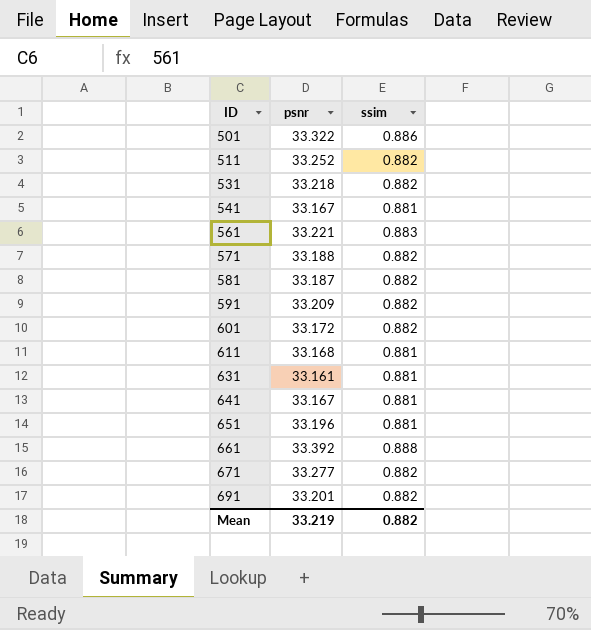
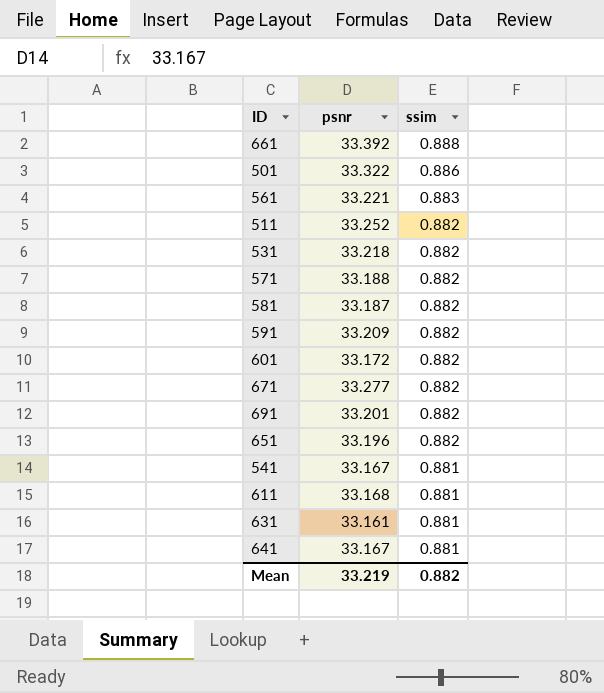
row order: ID ascending -> ssim descending
651 | ssim: 0.881 -> 0.882

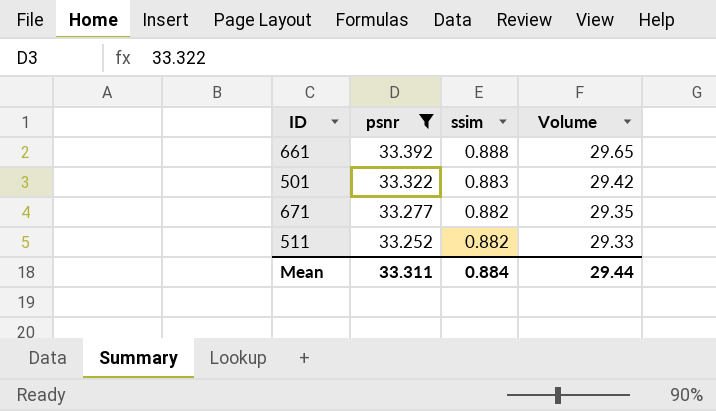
filter: none -> psnr >= 33.252
row order: ssim descending -> psnr descending
column Volume | formula: none -> [psnr] * [ssim]
501 | ssim: 0.886 -> 0.883
Mean | psnr: 33.219 -> 33.311
Mean | ssim: 0.882 -> 0.884

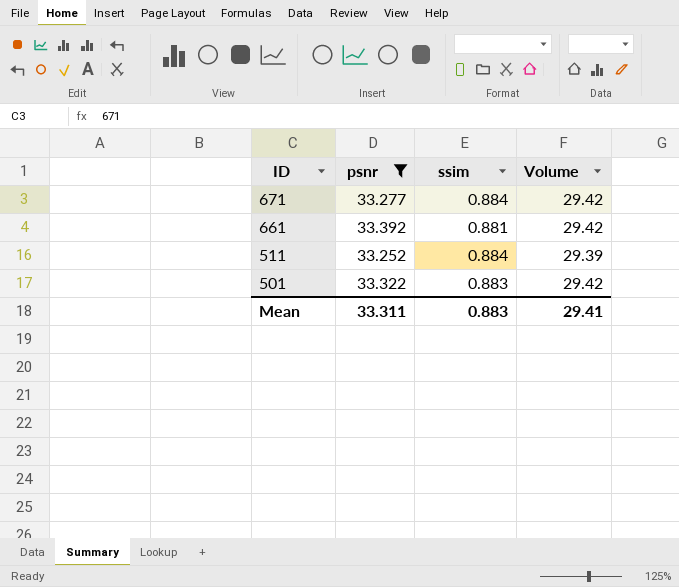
row order: psnr descending -> ID descending
671 | ssim: 0.882 -> 0.884
671 | Volume: 29.35 -> 29.42
661 | ssim: 0.888 -> 0.881
661 | Volume: 29.65 -> 29.42
511 | ssim: 0.882 -> 0.884
511 | Volume: 29.33 -> 29.39
Mean | ssim: 0.884 -> 0.883
Mean | Volume: 29.44 -> 29.41

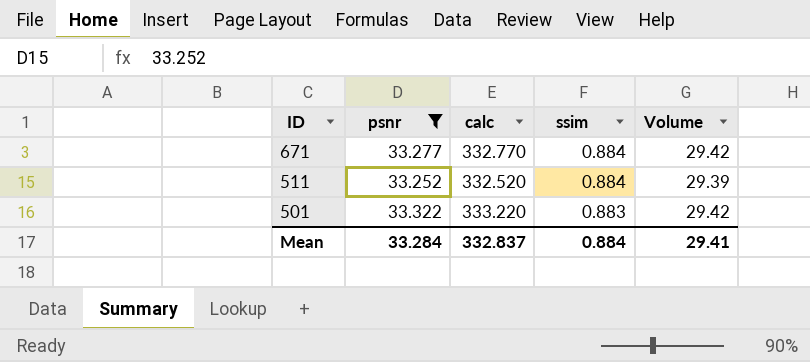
column calc | formula: none -> [psnr] * 10
row 661: 33.392 | 0.881 | 29.42 -> none
Mean | psnr: 33.311 -> 33.284
Mean | ssim: 0.883 -> 0.884

